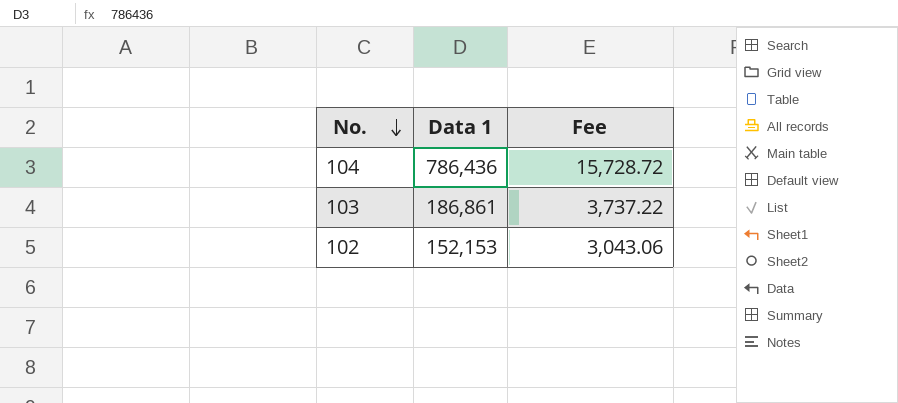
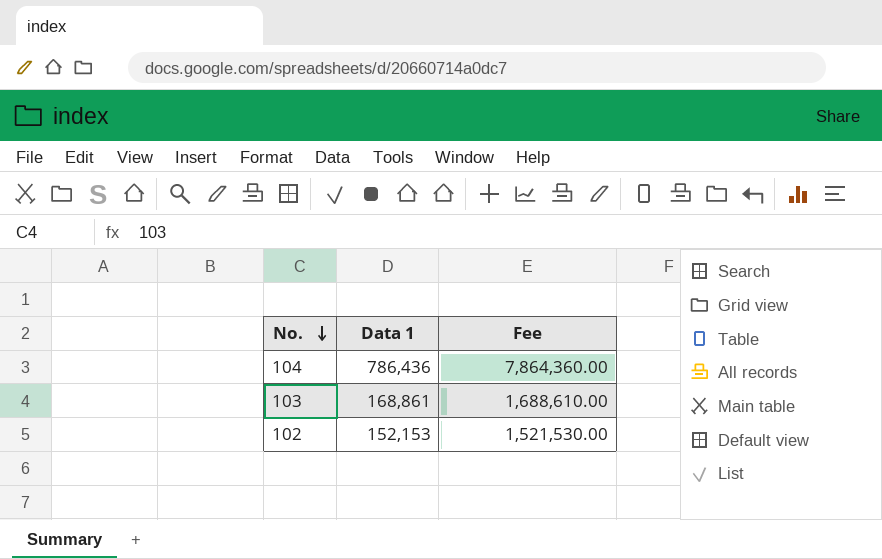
column Fee | formula: [Data 1] * 0.02 -> [Data 1] * 10
103 | Data 1: 186,861 -> 168,861

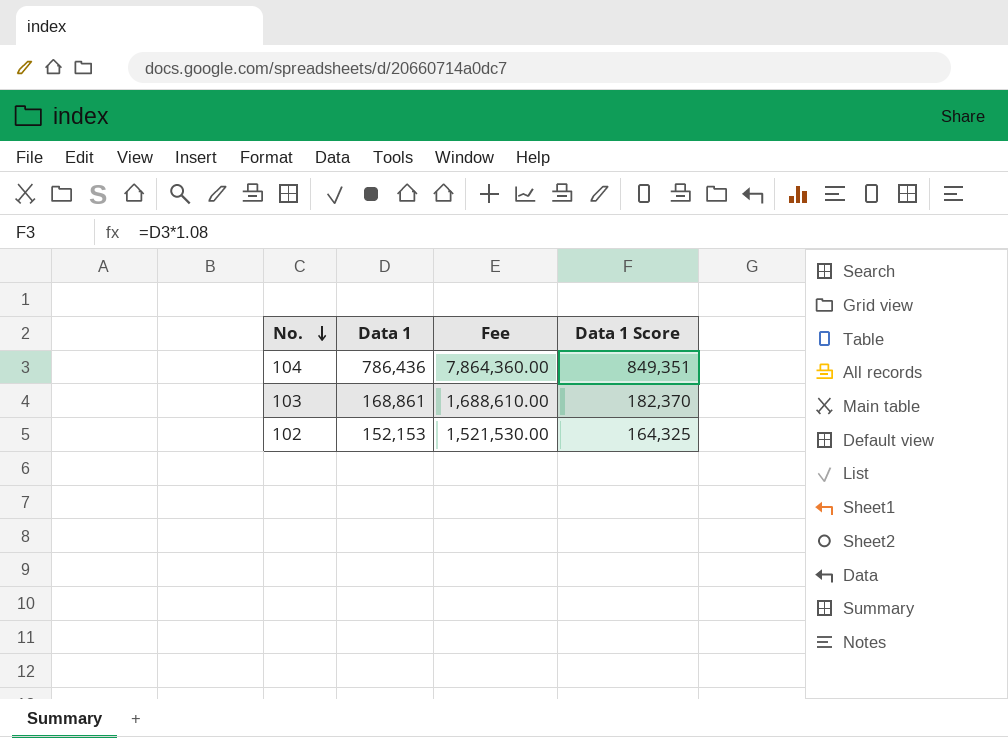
column Data 1 Score | formula: none -> [Data 1] * 1.08

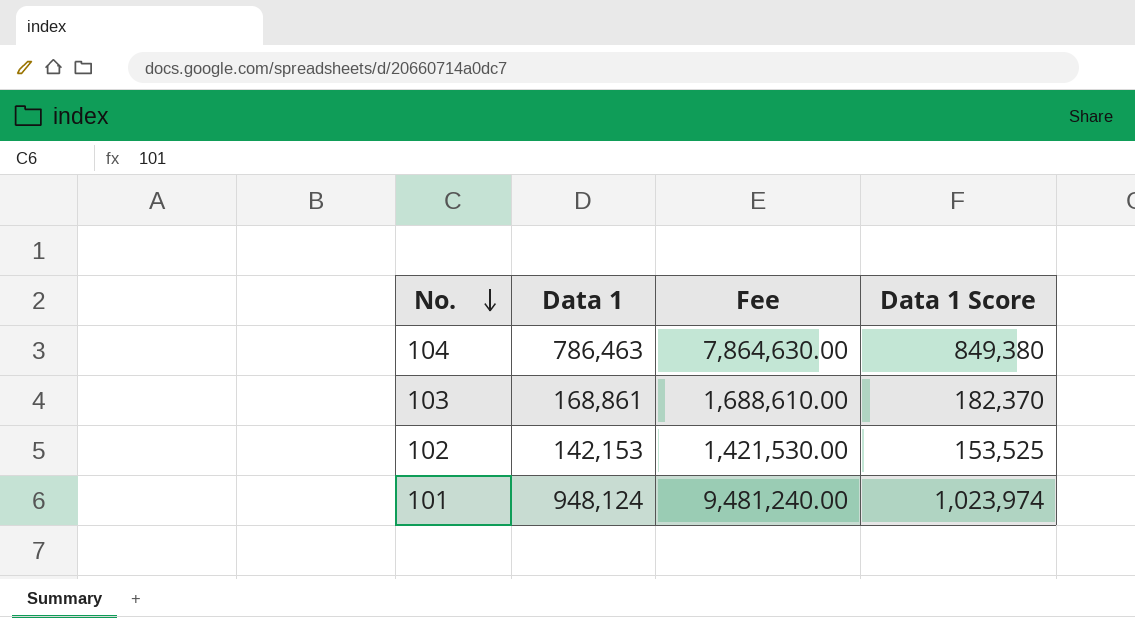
104 | Data 1: 786,436 -> 786,463
104 | Fee: 7,864,360.00 -> 7,864,630.00
104 | Data 1 Score: 849,351 -> 849,380
102 | Data 1: 152,153 -> 142,153
102 | Fee: 1,521,530.00 -> 1,421,530.00
102 | Data 1 Score: 164,325 -> 153,525
row 101: none -> 948,124 | 9,481,240.00 | 1,023,974

